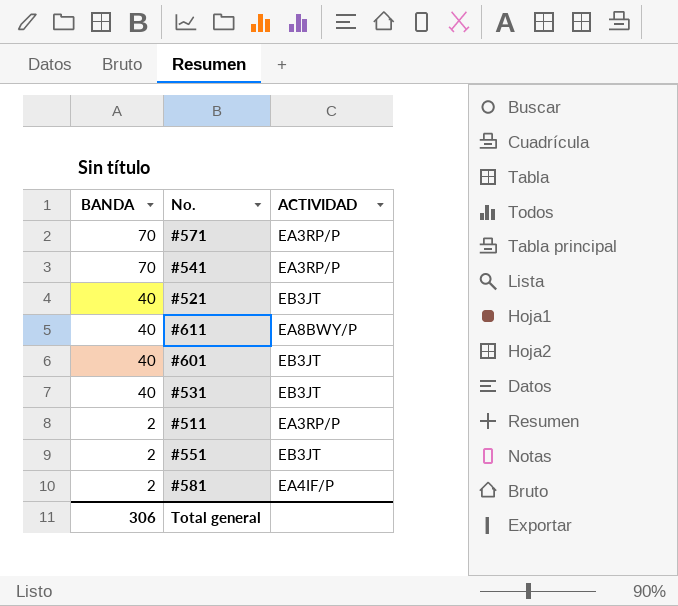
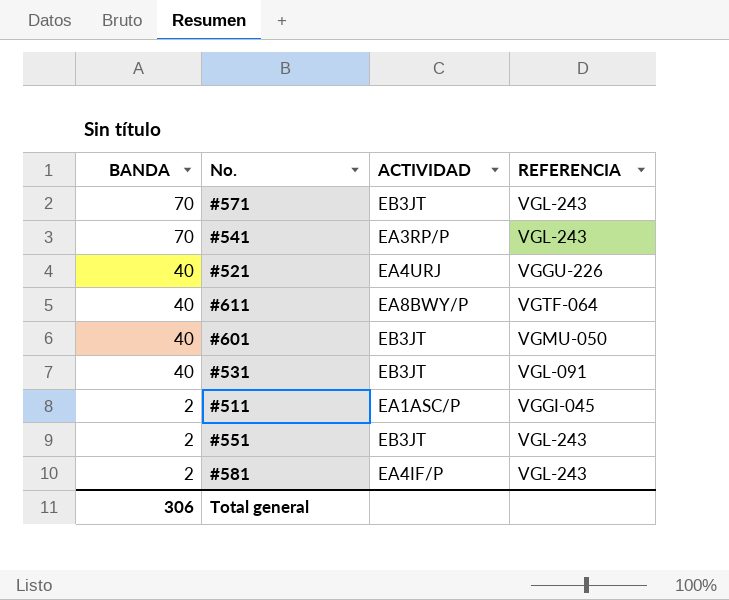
column REFERENCIA | position: none -> 4
#571 | ACTIVIDAD: EA3RP/P -> EB3JT
#521 | ACTIVIDAD: EB3JT -> EA4URJ
#511 | ACTIVIDAD: EA3RP/P -> EA1ASC/P

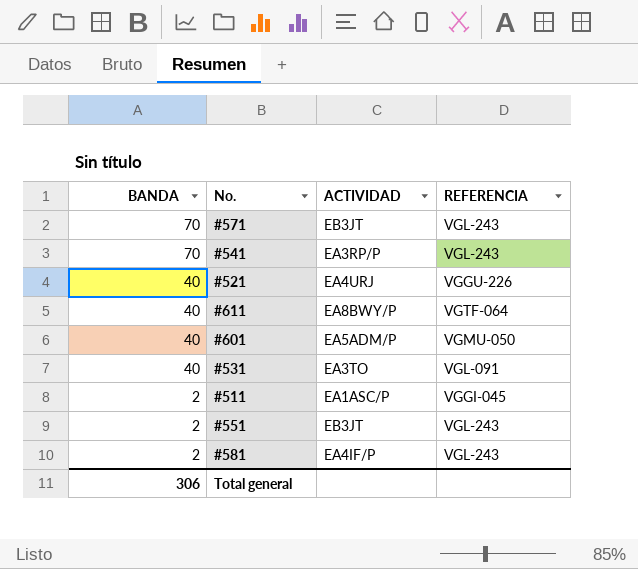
#601 | ACTIVIDAD: EB3JT -> EA5ADM/P
#531 | ACTIVIDAD: EB3JT -> EA3TO

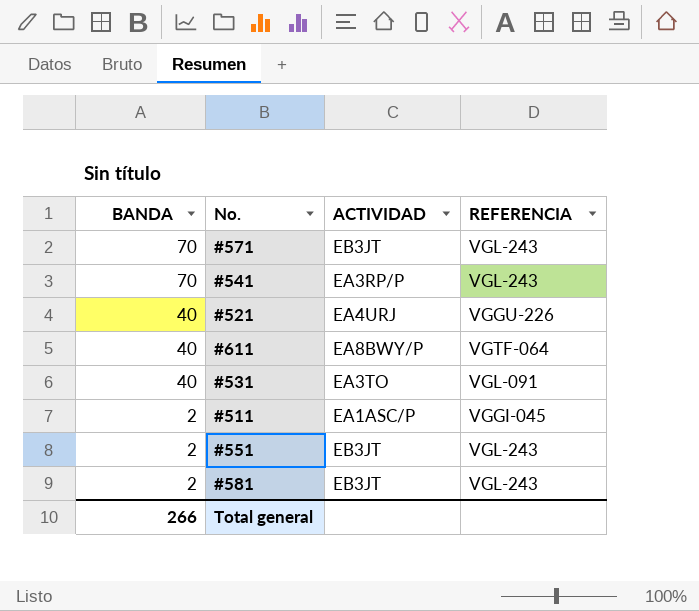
row #601: 40 | EA5ADM/P | VGMU-050 -> none
#581 | ACTIVIDAD: EA4IF/P -> EB3JT
Total general | BANDA: 306 -> 266

